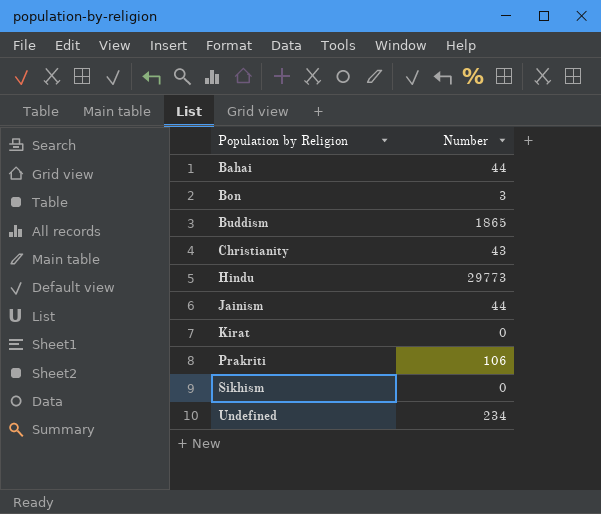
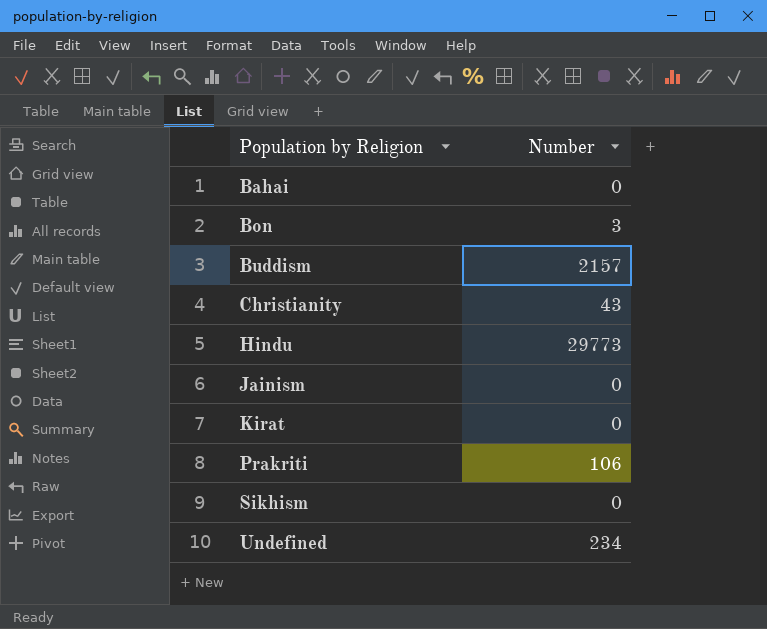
Bahai | Number: 44 -> 0
Buddism | Number: 1865 -> 2157
Jainism | Number: 44 -> 0

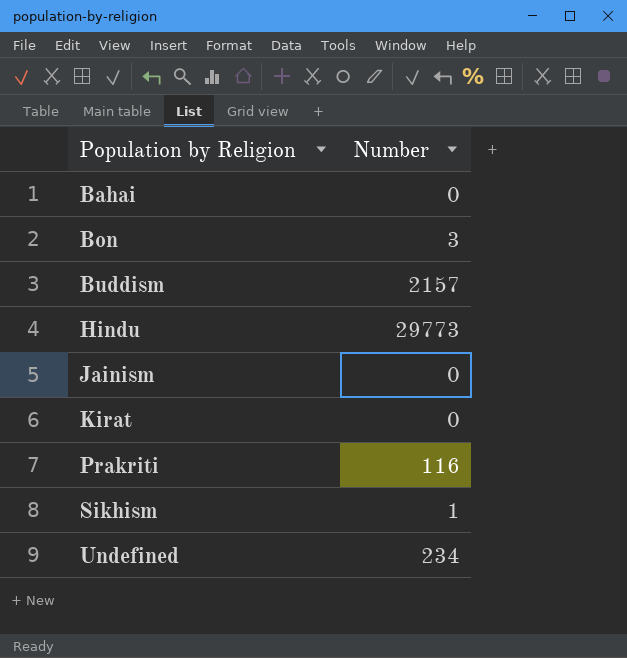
row Christianity: 43 -> none
Prakriti | Number: 106 -> 116
Sikhism | Number: 0 -> 1

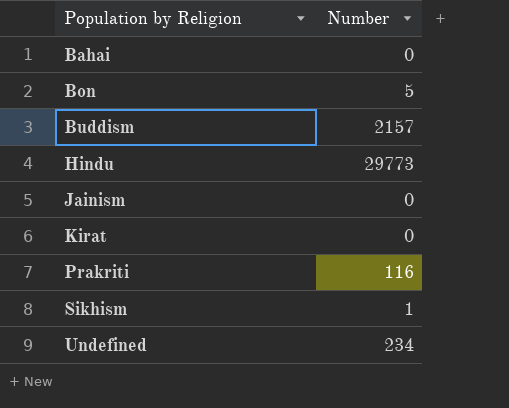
Bon | Number: 3 -> 5

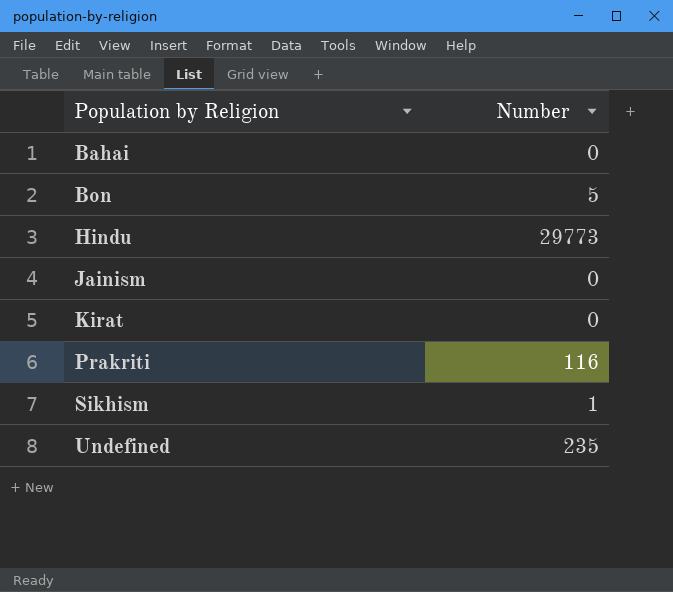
row Buddism: 2157 -> none
Undefined | Number: 234 -> 235

